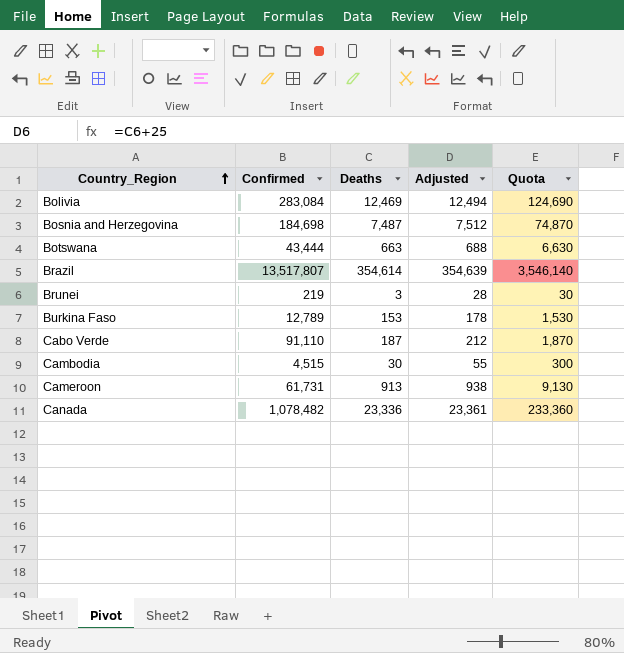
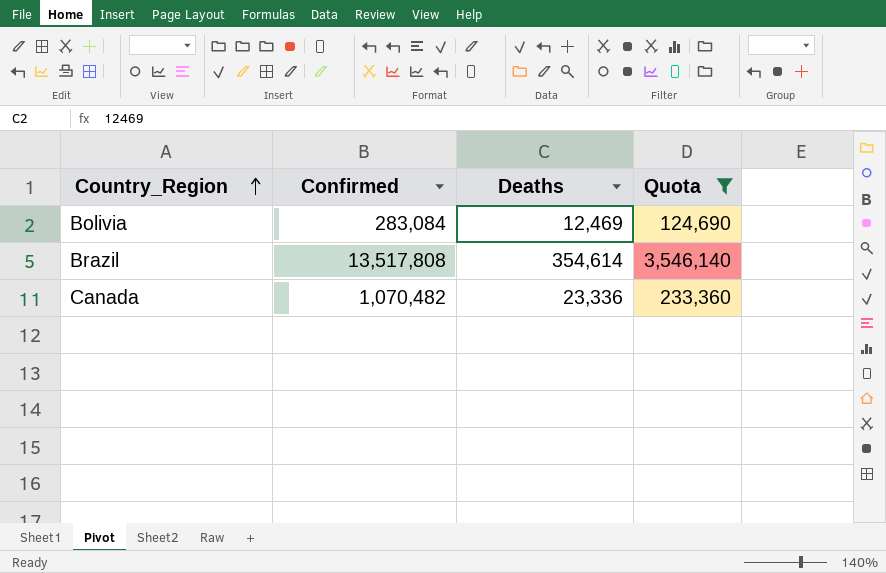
filter: none -> Quota >= 124,690
column Adjusted | formula: [Deaths] + 25 -> none
Brazil | Confirmed: 13,517,807 -> 13,517,808
Canada | Confirmed: 1,078,482 -> 1,070,482

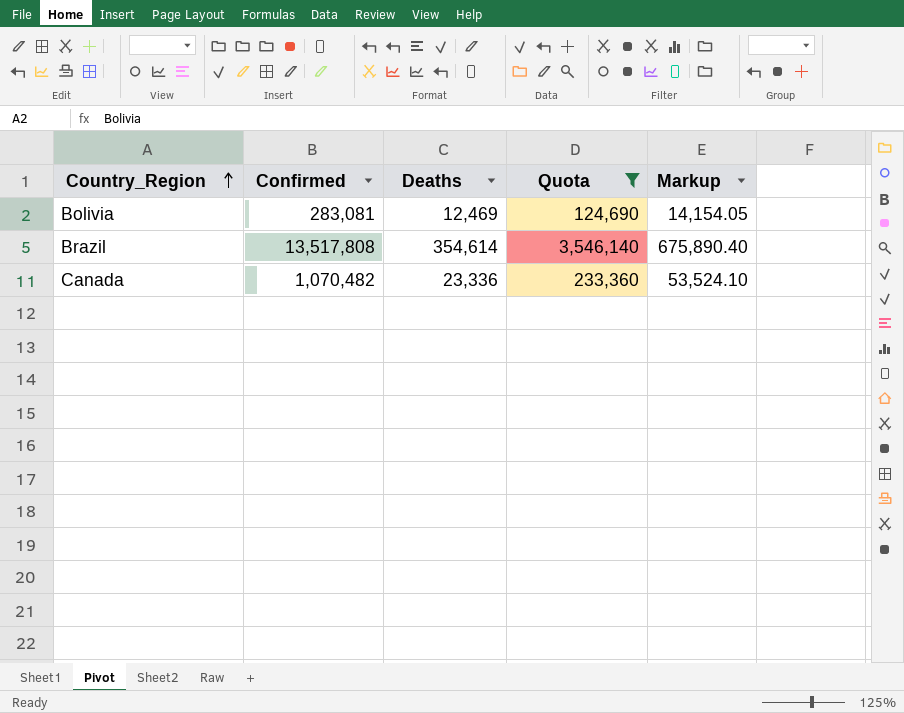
column Markup | formula: none -> [Confirmed] * 0.05
Bolivia | Confirmed: 283,084 -> 283,081

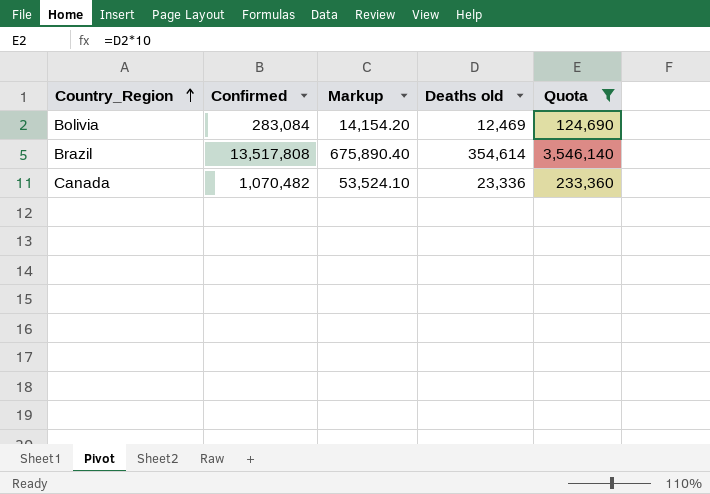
column Markup | position: 5 -> 3
column name: Deaths -> Deaths old
Bolivia | Confirmed: 283,081 -> 283,084
Bolivia | Markup: 14,154.05 -> 14,154.20

